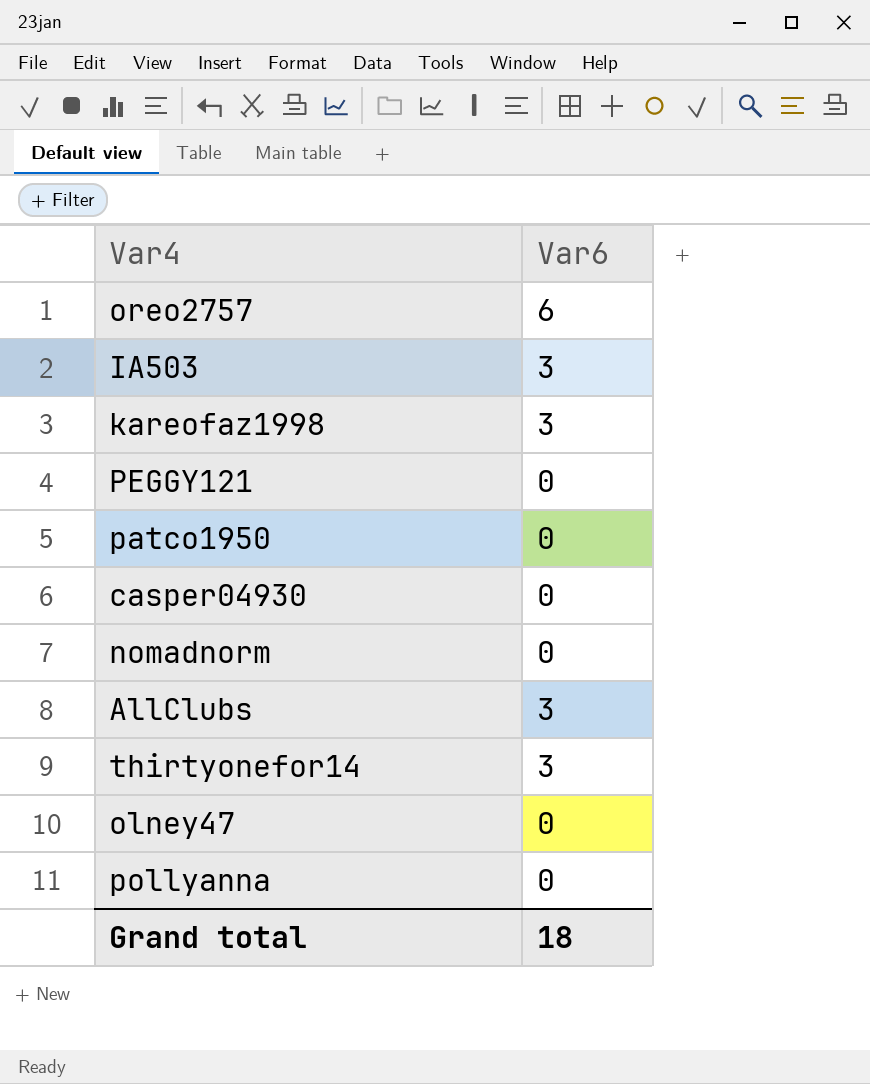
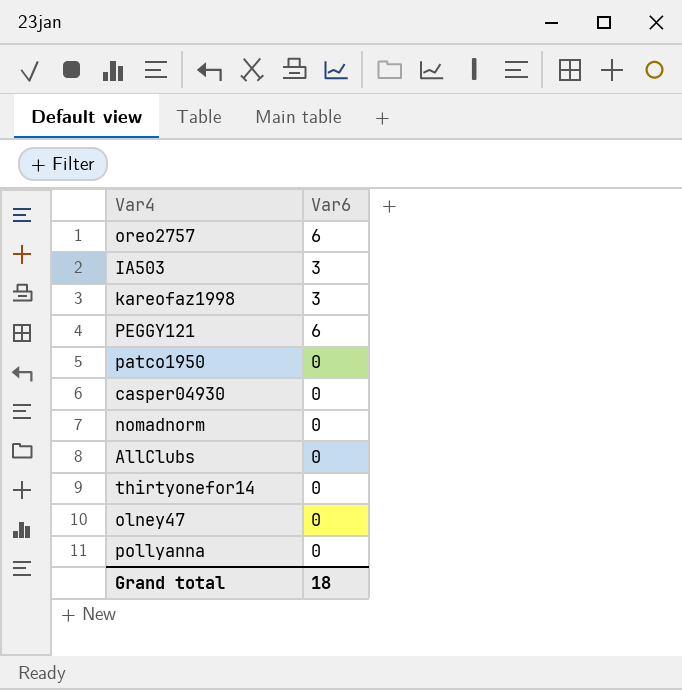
PEGGY121 | Var6: 0 -> 6
AllClubs | Var6: 3 -> 0
thirtyonefor14 | Var6: 3 -> 0

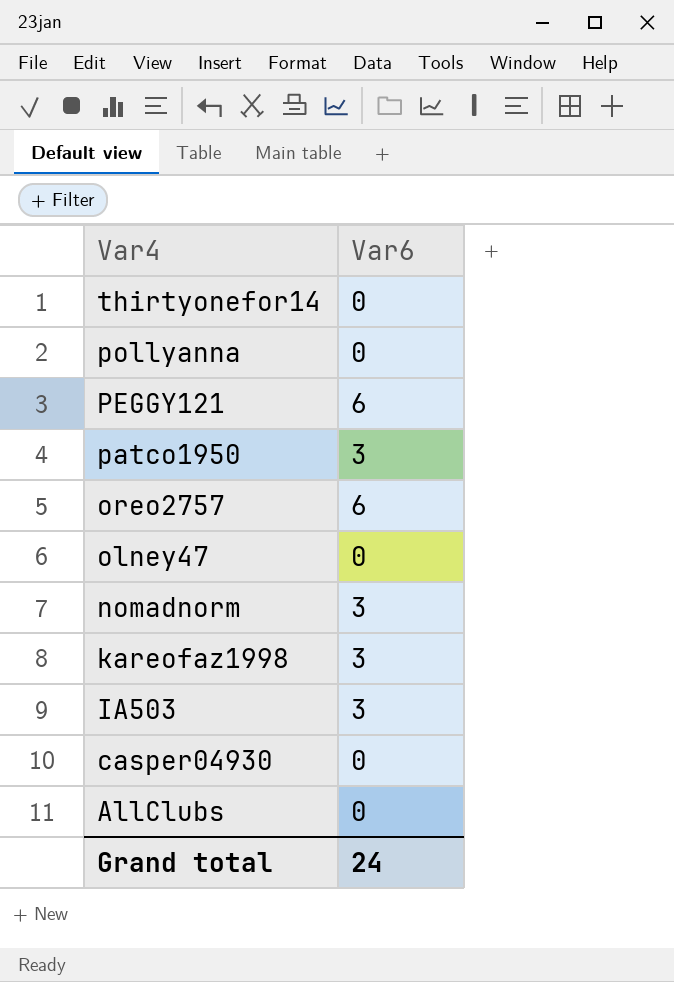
row order: none -> Var4 descending
patco1950 | Var6: 0 -> 3
nomadnorm | Var6: 0 -> 3
Grand total | Var6: 18 -> 24

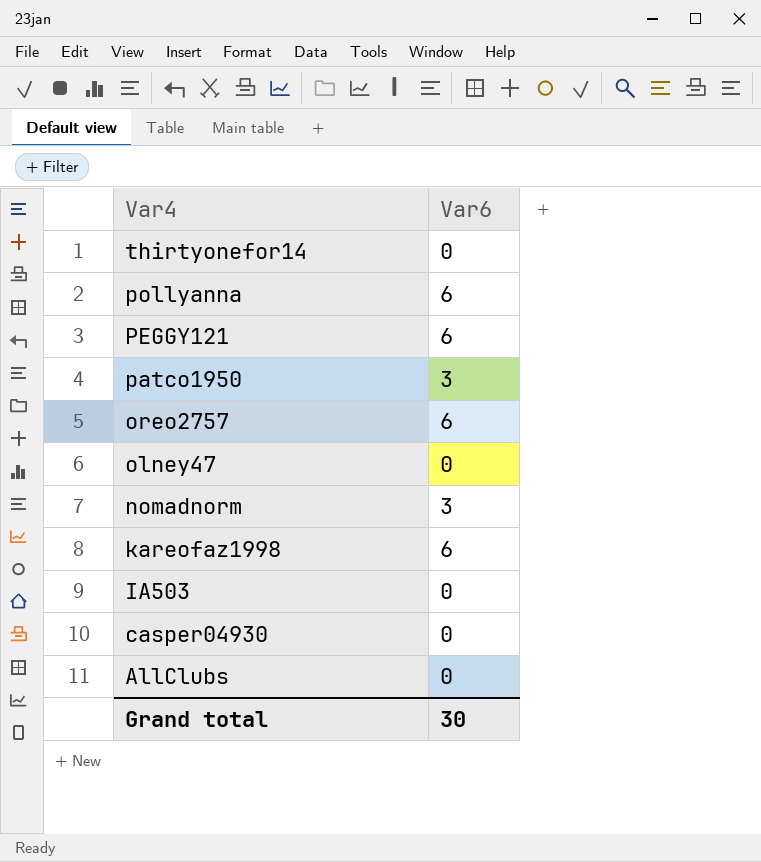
pollyanna | Var6: 0 -> 6
kareofaz1998 | Var6: 3 -> 6
IA503 | Var6: 3 -> 0
Grand total | Var6: 24 -> 30

